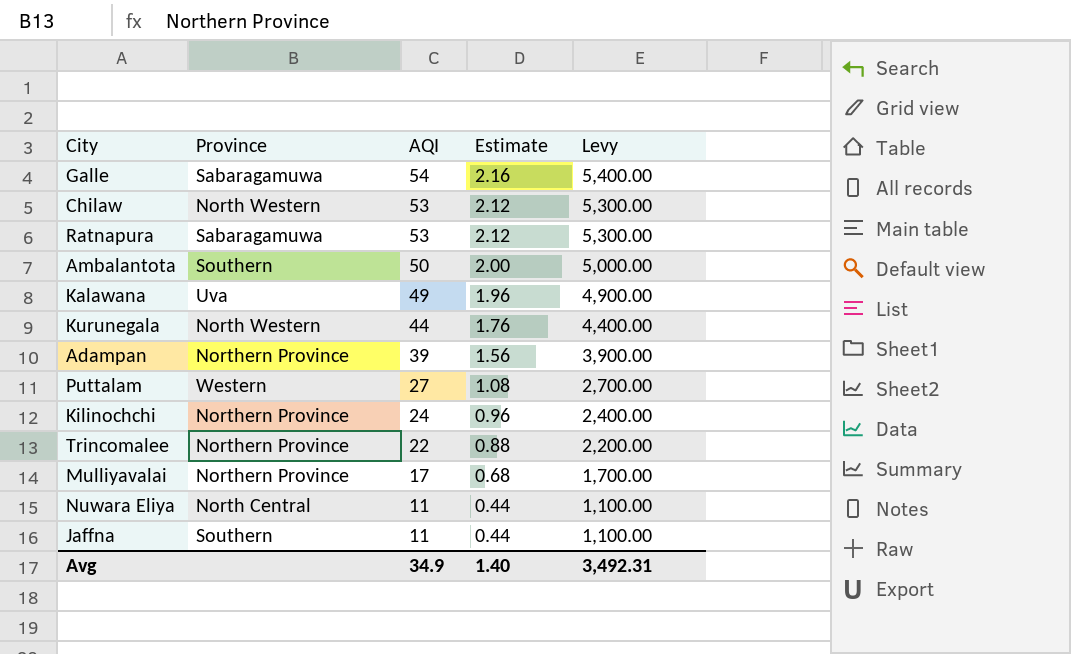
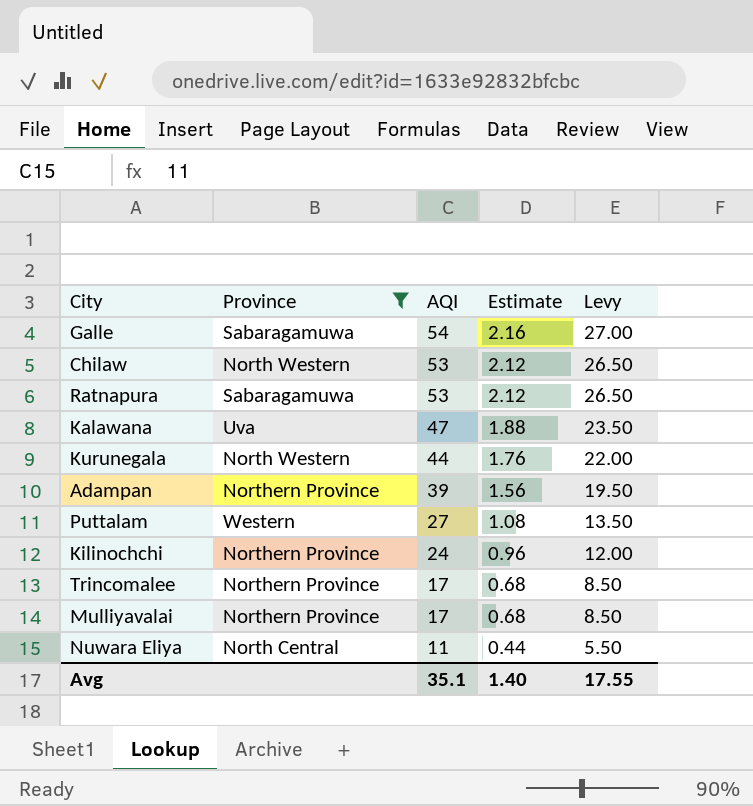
filter: none -> Province != Southern
column Levy | formula: [AQI] * 100 -> [AQI] * 0.5
Kalawana | AQI: 49 -> 47
Kalawana | Estimate: 1.96 -> 1.88
Trincomalee | AQI: 22 -> 17
Trincomalee | Estimate: 0.88 -> 0.68
Avg | AQI: 34.9 -> 35.1
Avg | Levy: 3,492.31 -> 17.55

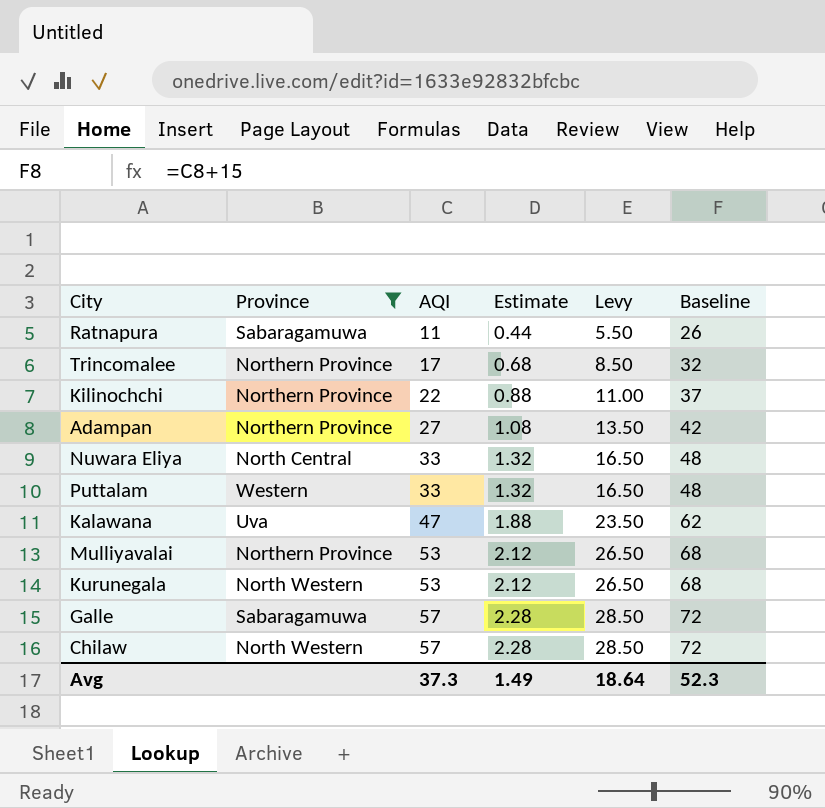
row order: AQI descending -> AQI ascending
column Baseline | formula: none -> [AQI] + 15
Ratnapura | AQI: 53 -> 11
Ratnapura | Estimate: 2.12 -> 0.44
Ratnapura | Levy: 26.50 -> 5.50
Kilinochchi | AQI: 24 -> 22
Kilinochchi | Estimate: 0.96 -> 0.88
Kilinochchi | Levy: 12.00 -> 11.00
Adampan | AQI: 39 -> 27
Adampan | Estimate: 1.56 -> 1.08
Adampan | Levy: 19.50 -> 13.50
Nuwara Eliya | AQI: 11 -> 33
Nuwara Eliya | Estimate: 0.44 -> 1.32
Nuwara Eliya | Levy: 5.50 -> 16.50
Puttalam | AQI: 27 -> 33
Puttalam | Estimate: 1.08 -> 1.32
Puttalam | Levy: 13.50 -> 16.50
Mulliyavalai | AQI: 17 -> 53
Mulliyavalai | Estimate: 0.68 -> 2.12
Mulliyavalai | Levy: 8.50 -> 26.50
Kurunegala | AQI: 44 -> 53
Kurunegala | Estimate: 1.76 -> 2.12
Kurunegala | Levy: 22.00 -> 26.50
Galle | AQI: 54 -> 57
Galle | Estimate: 2.16 -> 2.28
Galle | Levy: 27.00 -> 28.50
Chilaw | AQI: 53 -> 57
Chilaw | Estimate: 2.12 -> 2.28
Chilaw | Levy: 26.50 -> 28.50
Avg | AQI: 35.1 -> 37.3
Avg | Estimate: 1.40 -> 1.49
Avg | Levy: 17.55 -> 18.64

